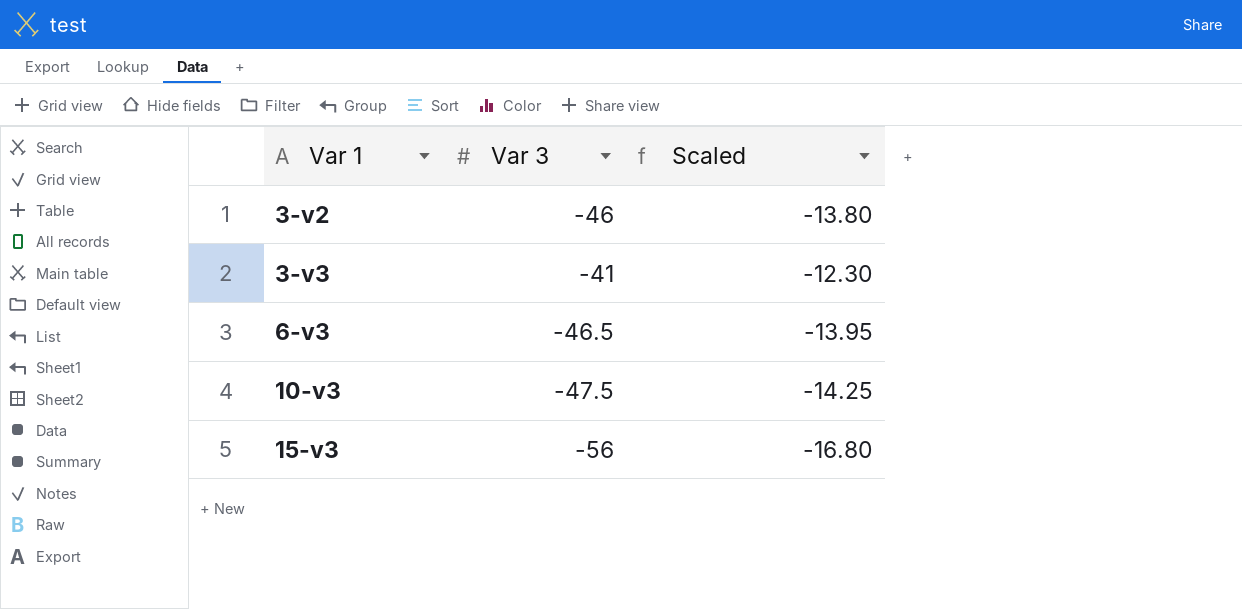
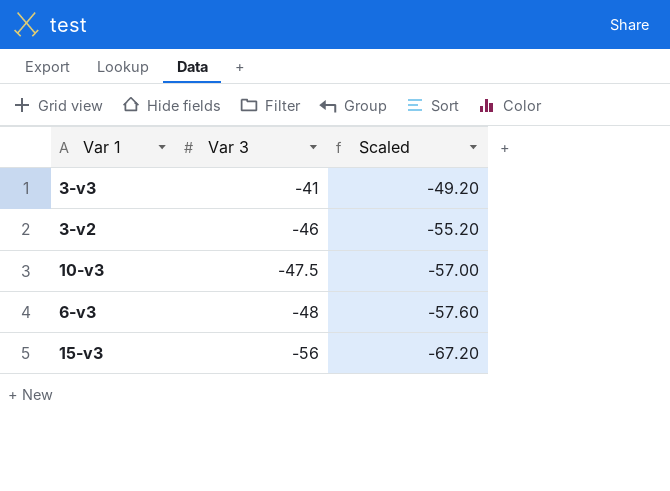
row order: Var 1 ascending -> Var 3 descending
column Scaled | formula: [Var 3] * 0.3 -> [Var 3] * 1.2
6-v3 | Var 3: -46.5 -> -48

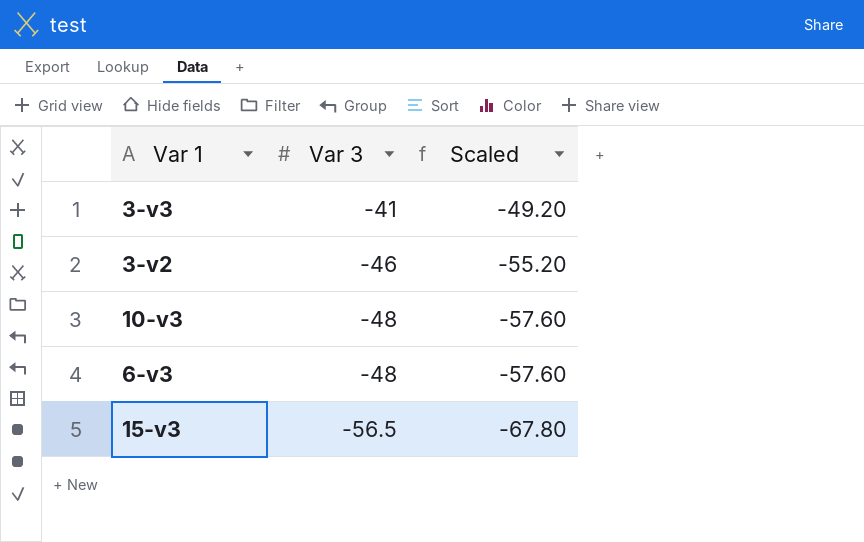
10-v3 | Var 3: -47.5 -> -48
10-v3 | Scaled: -57.00 -> -57.60
15-v3 | Var 3: -56 -> -56.5
15-v3 | Scaled: -67.20 -> -67.80

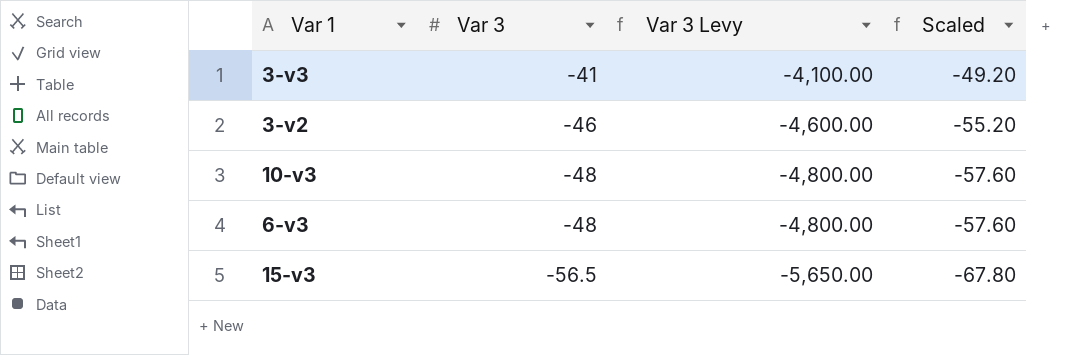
column Var 3 Levy | formula: none -> [Var 3] * 100

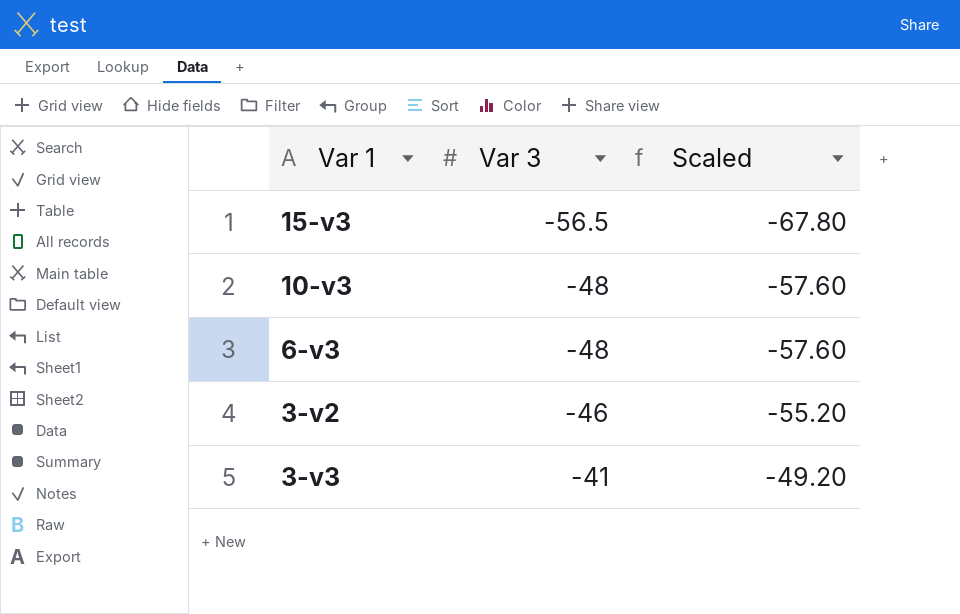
row order: Var 3 descending -> Var 3 ascending
column Var 3 Levy | formula: [Var 3] * 100 -> none

